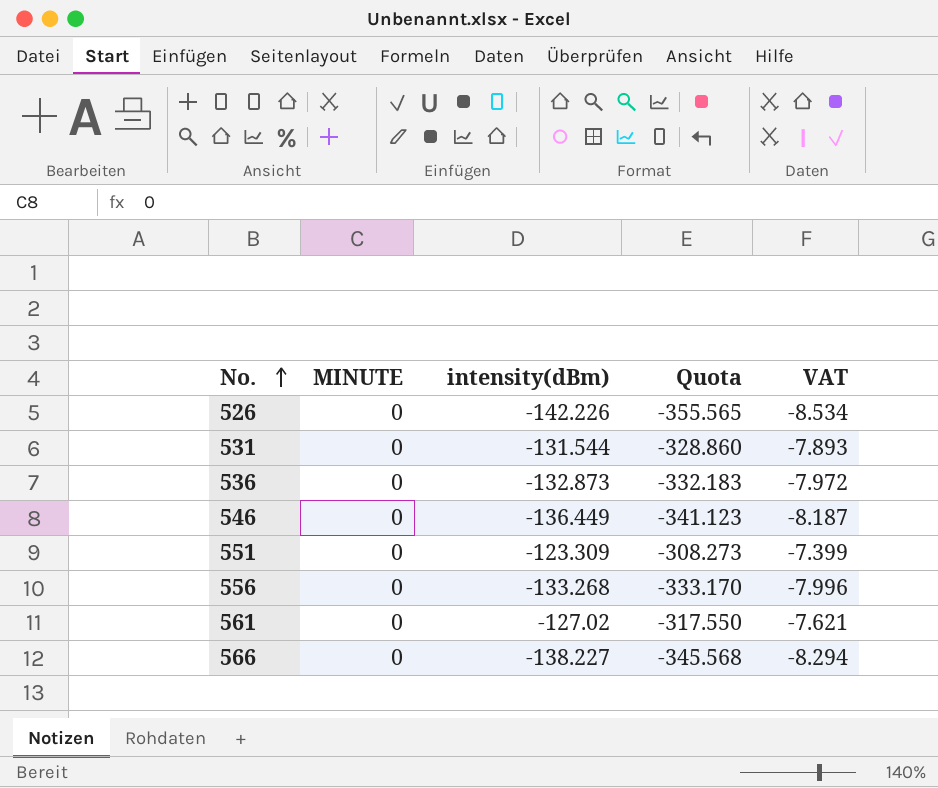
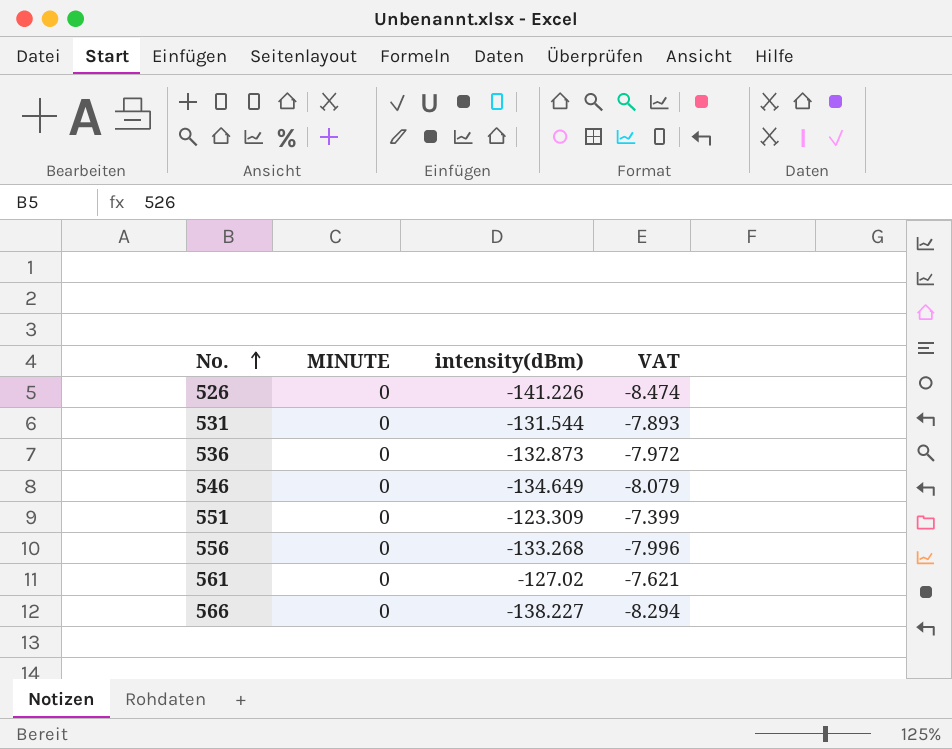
column Quota | formula: [intensity(dBm)] * 2.5 -> none
526 | intensity(dBm): -142.226 -> -141.226
526 | VAT: -8.534 -> -8.474
546 | intensity(dBm): -136.449 -> -134.649
546 | VAT: -8.187 -> -8.079

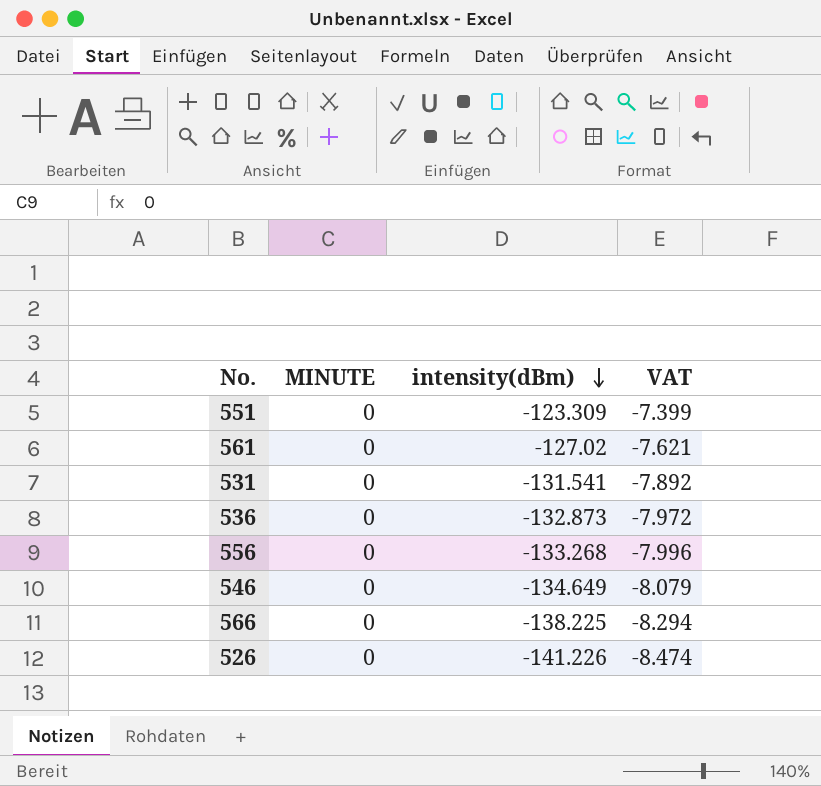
row order: No. ascending -> intensity(dBm) descending
531 | intensity(dBm): -131.544 -> -131.541
531 | VAT: -7.893 -> -7.892
566 | intensity(dBm): -138.227 -> -138.225

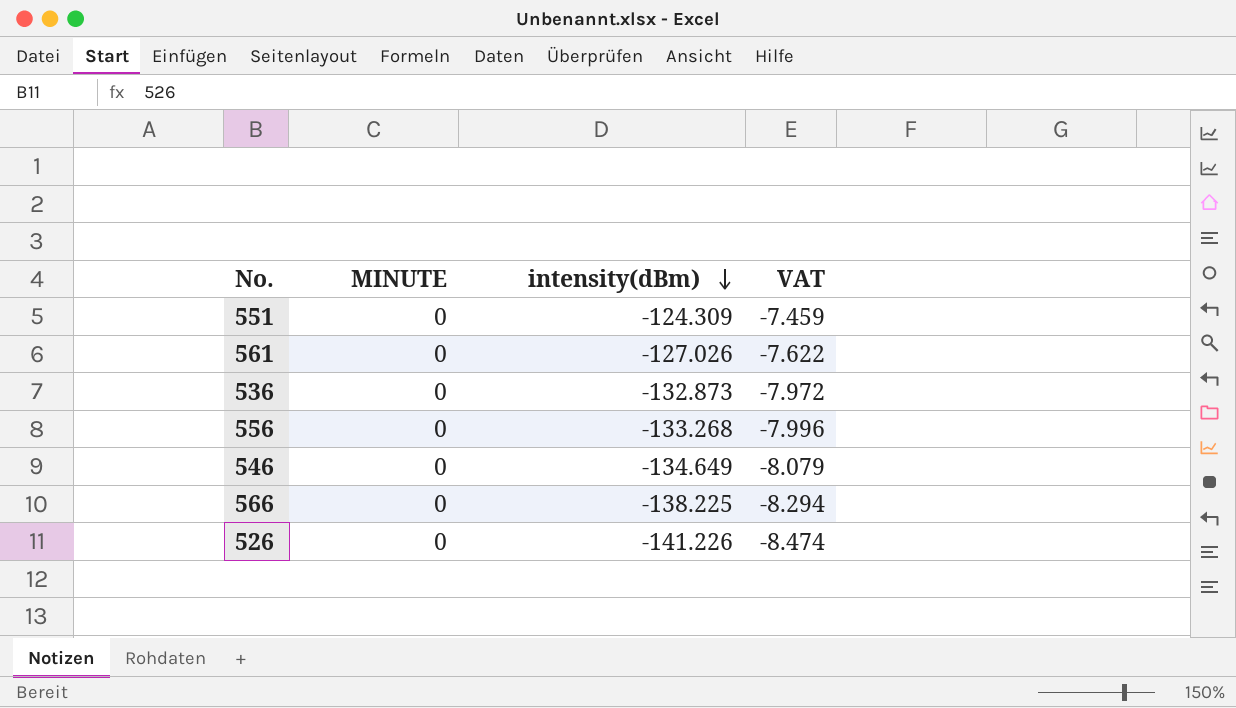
row 531: 0 | -131.541 | -7.892 -> none
551 | intensity(dBm): -123.309 -> -124.309
551 | VAT: -7.399 -> -7.459
561 | intensity(dBm): -127.02 -> -127.026
561 | VAT: -7.621 -> -7.622

